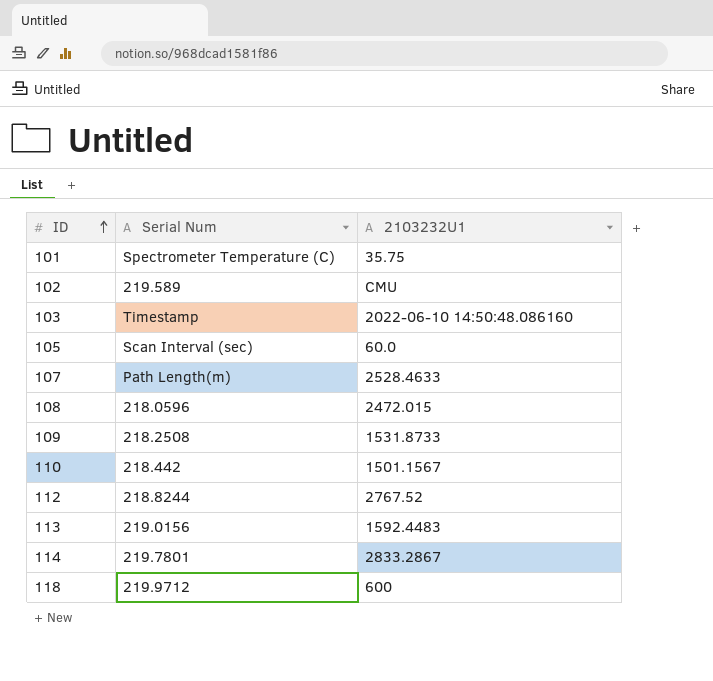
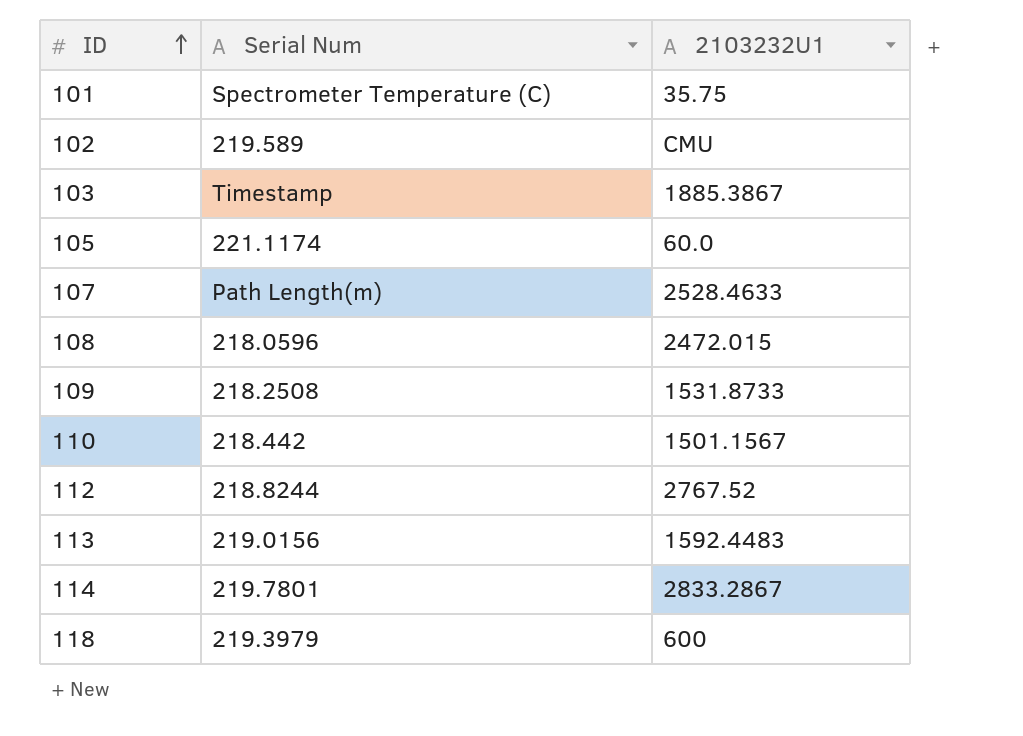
103 | 2103232U1: 2022-06-10 14:50:48.086160 -> 1885.3867
105 | Serial Num: Scan Interval (sec) -> 221.1174
118 | Serial Num: 219.9712 -> 219.3979

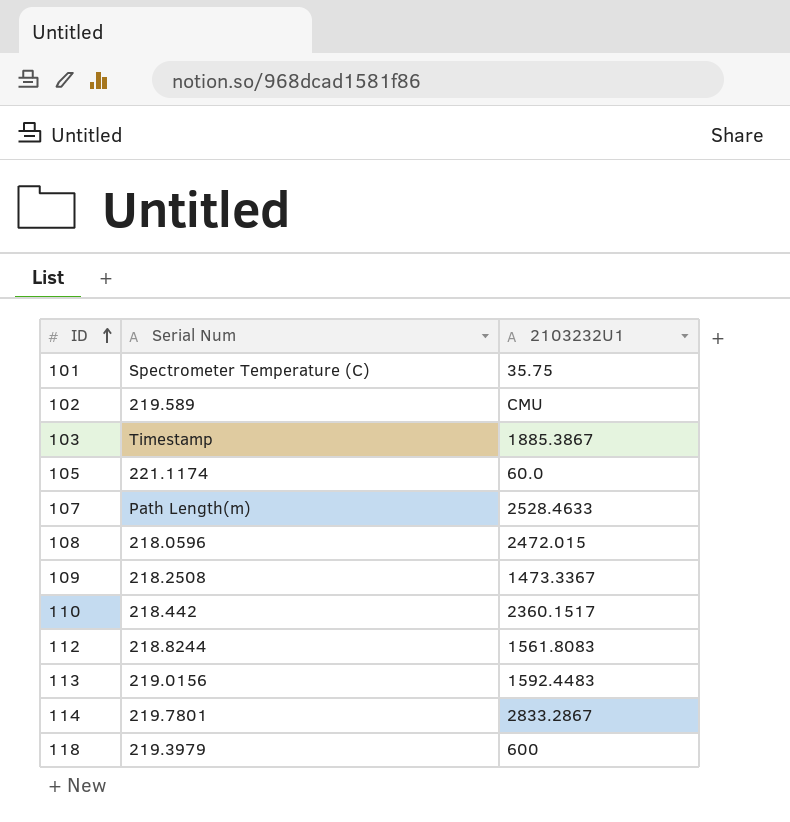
109 | 2103232U1: 1531.8733 -> 1473.3367
110 | 2103232U1: 1501.1567 -> 2360.1517
112 | 2103232U1: 2767.52 -> 1561.8083

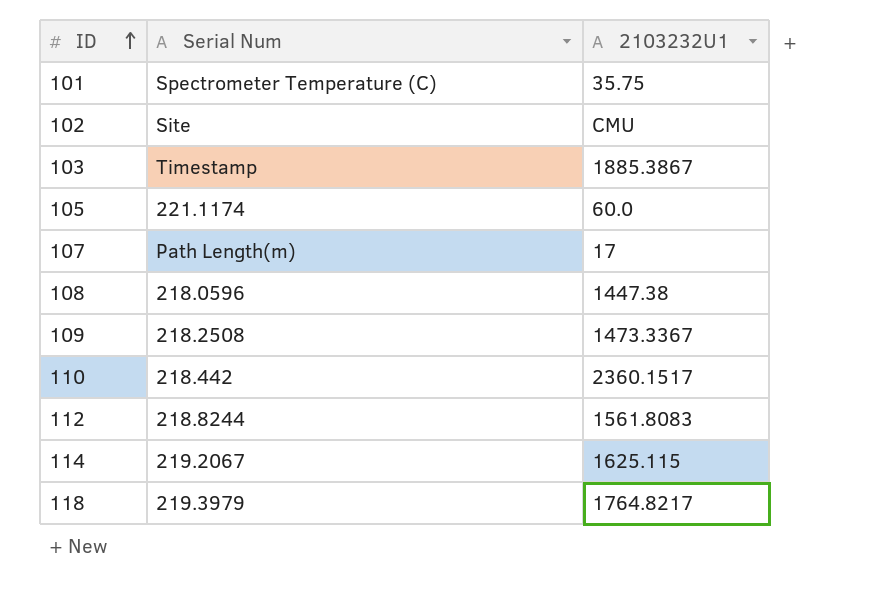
row 113: 219.0156 | 1592.4483 -> none
102 | Serial Num: 219.589 -> Site
107 | 2103232U1: 2528.4633 -> 17
108 | 2103232U1: 2472.015 -> 1447.38
114 | Serial Num: 219.7801 -> 219.2067
114 | 2103232U1: 2833.2867 -> 1625.115
118 | 2103232U1: 600 -> 1764.8217

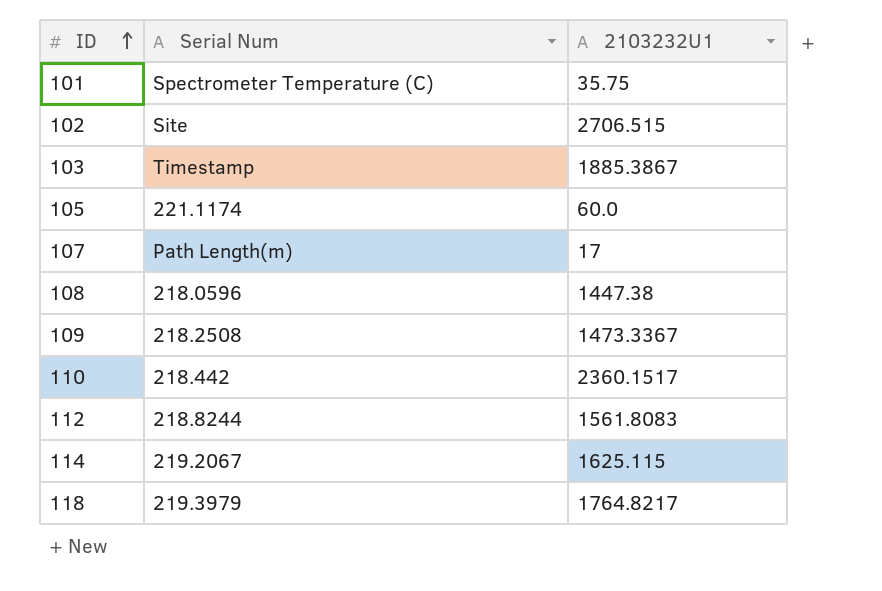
102 | 2103232U1: CMU -> 2706.515

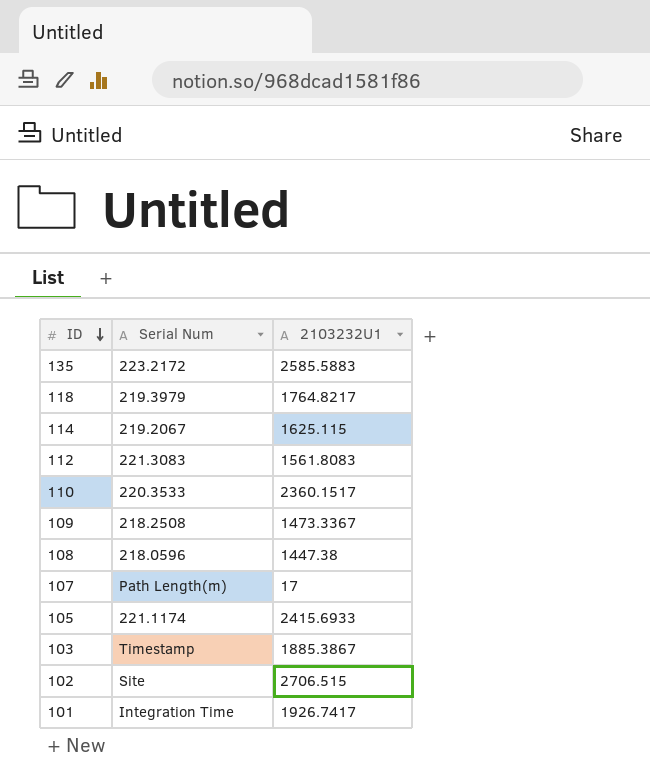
row order: ID ascending -> ID descending
row 135: none -> 223.2172 | 2585.5883
112 | Serial Num: 218.8244 -> 221.3083
110 | Serial Num: 218.442 -> 220.3533
105 | 2103232U1: 60.0 -> 2415.6933
101 | Serial Num: Spectrometer Temperature (C) -> Integration Time
101 | 2103232U1: 35.75 -> 1926.7417

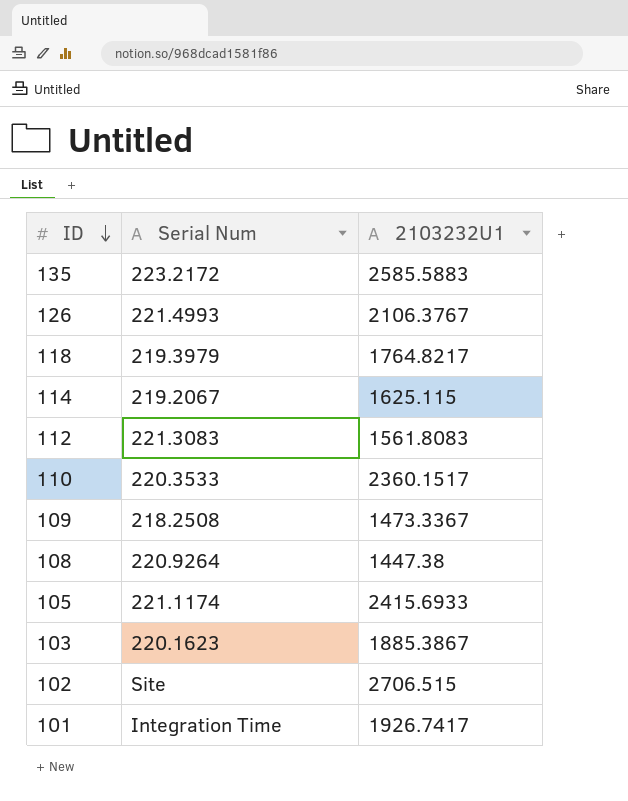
row 107: Path Length(m) | 17 -> none
row 126: none -> 221.4993 | 2106.3767
108 | Serial Num: 218.0596 -> 220.9264
103 | Serial Num: Timestamp -> 220.1623

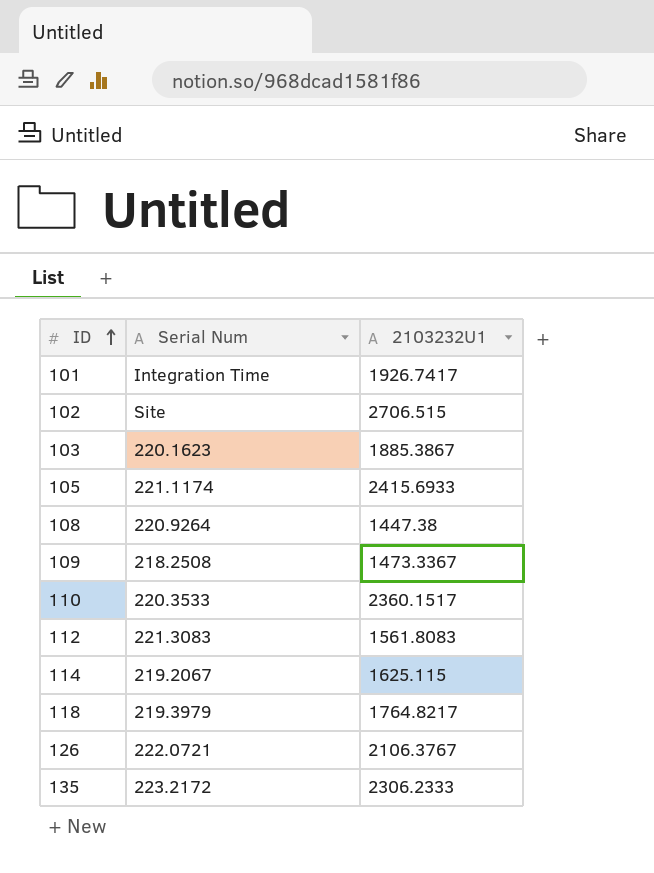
row order: ID descending -> ID ascending
126 | Serial Num: 221.4993 -> 222.0721
135 | 2103232U1: 2585.5883 -> 2306.2333

